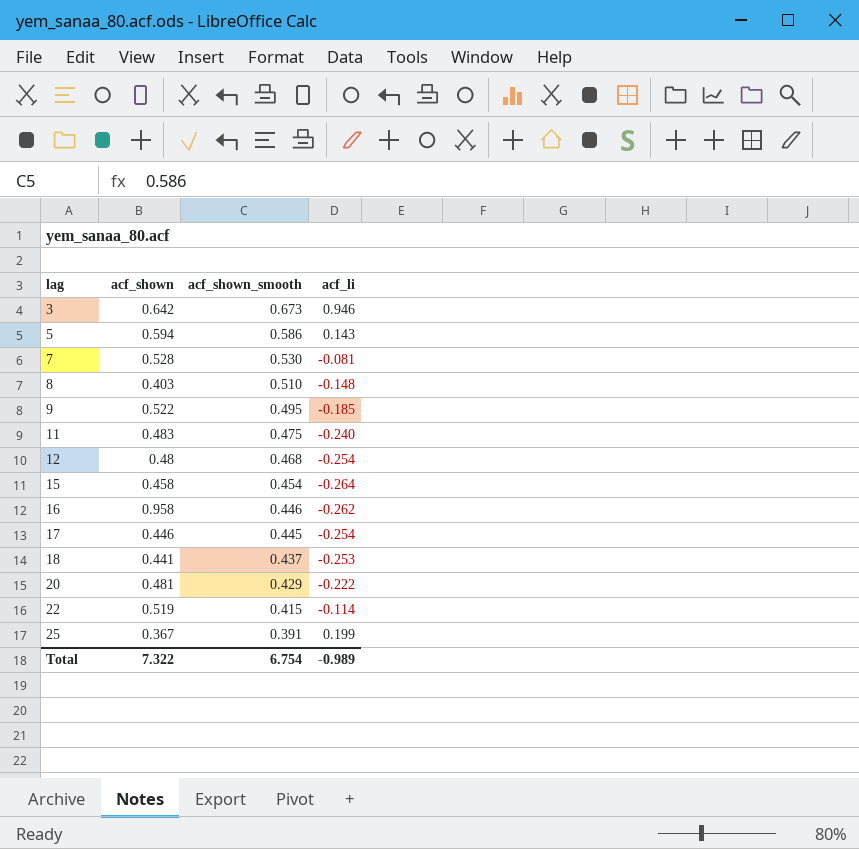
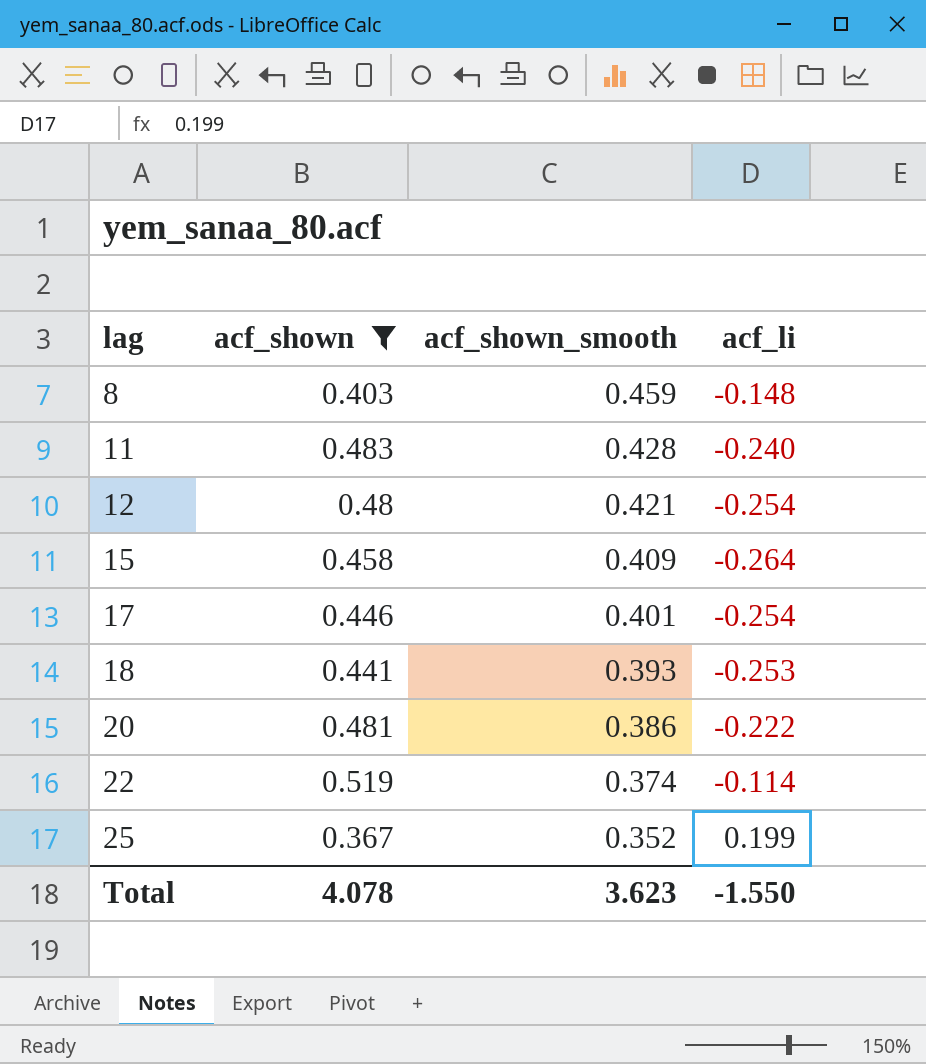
filter: none -> acf_shown <= 0.519
8 | acf_shown_smooth: 0.510 -> 0.459
11 | acf_shown_smooth: 0.475 -> 0.428
12 | acf_shown_smooth: 0.468 -> 0.421
15 | acf_shown_smooth: 0.454 -> 0.409
17 | acf_shown_smooth: 0.445 -> 0.401
18 | acf_shown_smooth: 0.437 -> 0.393
20 | acf_shown_smooth: 0.429 -> 0.386
22 | acf_shown_smooth: 0.415 -> 0.374
25 | acf_shown_smooth: 0.391 -> 0.352
Total | acf_shown: 7.322 -> 4.078
Total | acf_shown_smooth: 6.754 -> 3.623
Total | acf_li: -0.989 -> -1.550

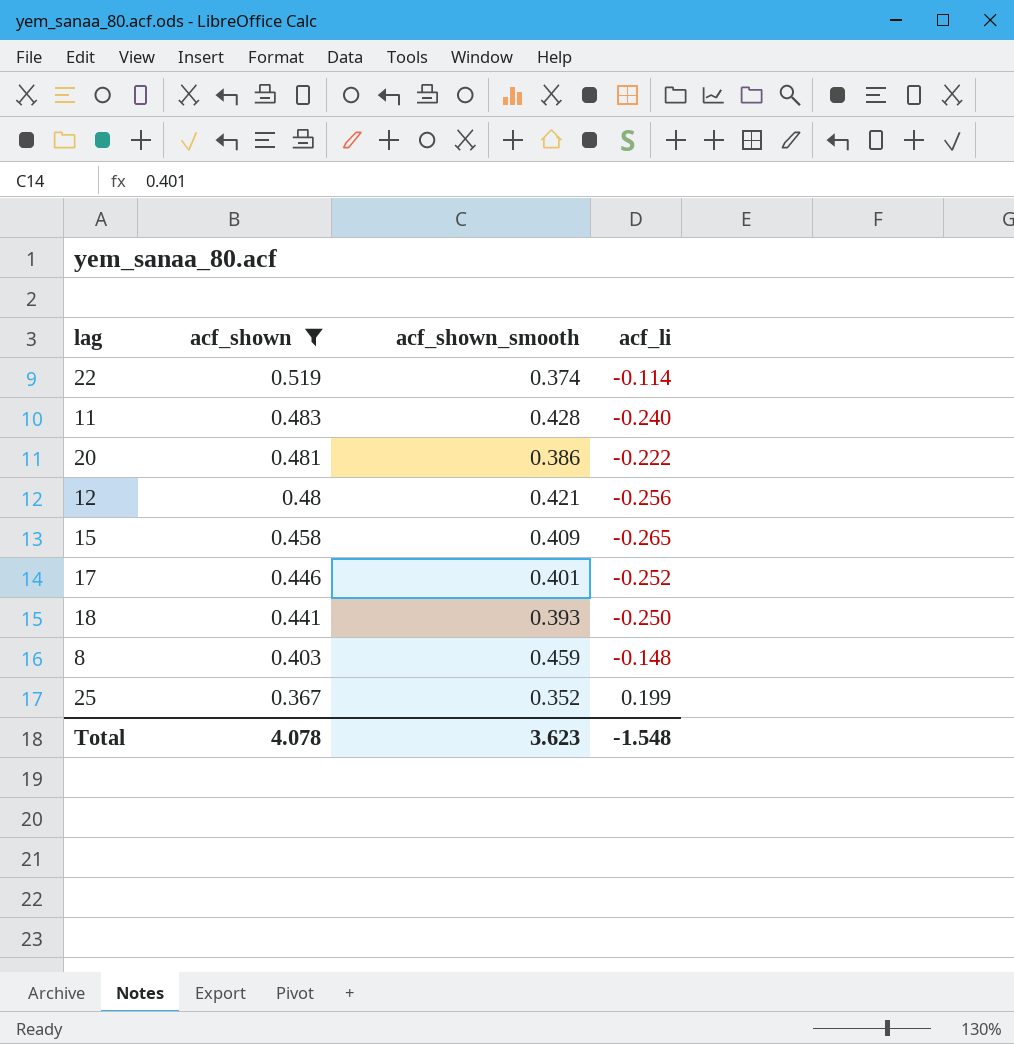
row order: lag ascending -> acf_shown descending
12 | acf_li: -0.254 -> -0.256
15 | acf_li: -0.264 -> -0.265
17 | acf_li: -0.254 -> -0.252
18 | acf_li: -0.253 -> -0.250
Total | acf_li: -1.550 -> -1.548

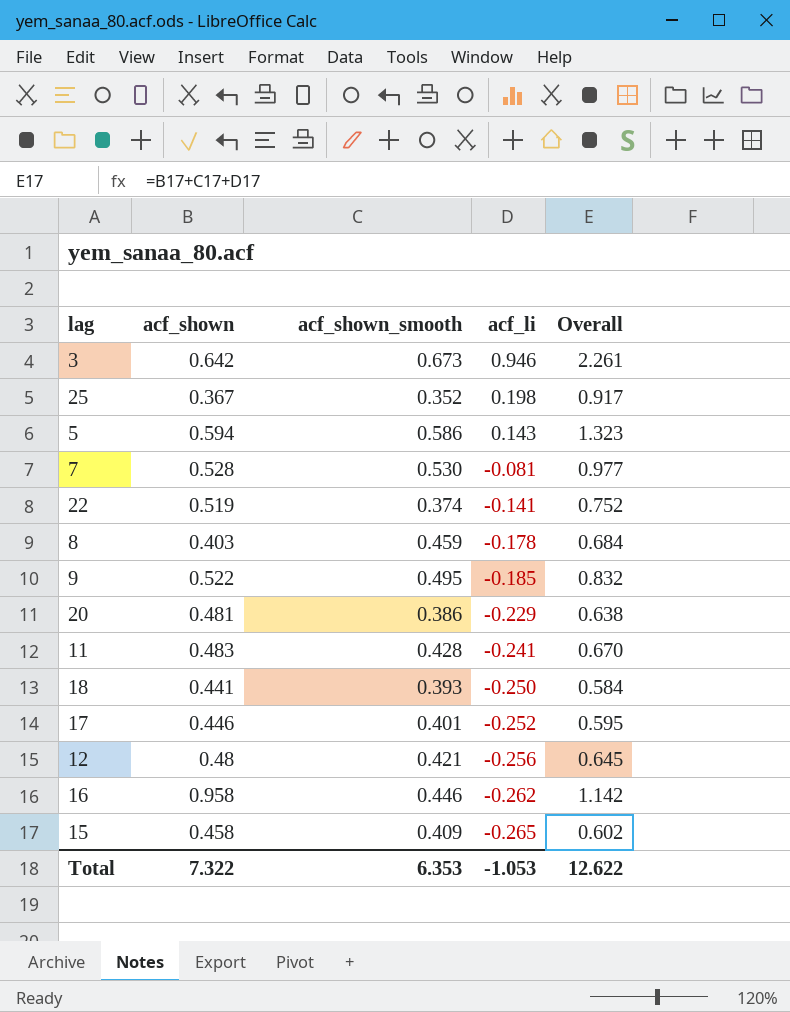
filter: acf_shown <= 0.519 -> none
row order: acf_shown descending -> acf_li descending
column Overall | formula: none -> [acf_shown] + [acf_shown_smooth] + [acf_li]
25 | acf_li: 0.199 -> 0.198
22 | acf_li: -0.114 -> -0.141
8 | acf_li: -0.148 -> -0.178
20 | acf_li: -0.222 -> -0.229
11 | acf_li: -0.240 -> -0.241
Total | acf_shown: 4.078 -> 7.322
Total | acf_shown_smooth: 3.623 -> 6.353
Total | acf_li: -1.548 -> -1.053

